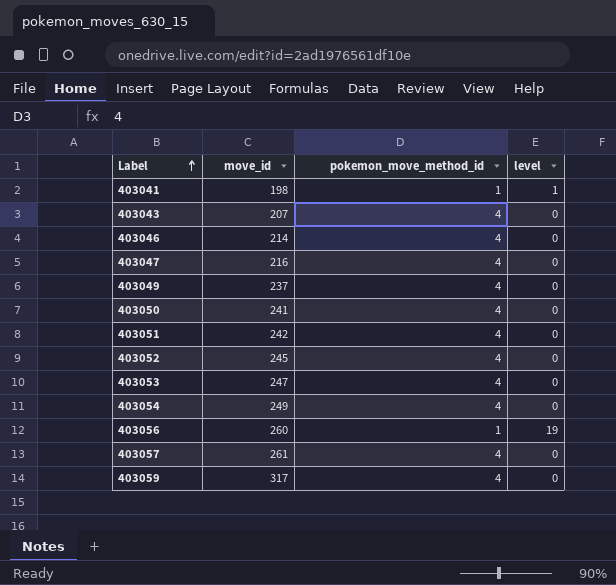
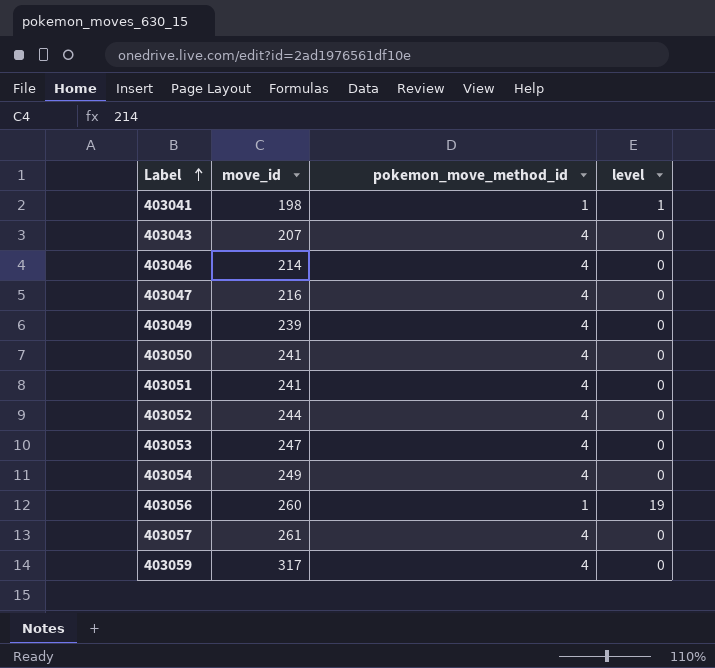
403049 | move_id: 237 -> 239
403051 | move_id: 242 -> 241
403052 | move_id: 245 -> 244

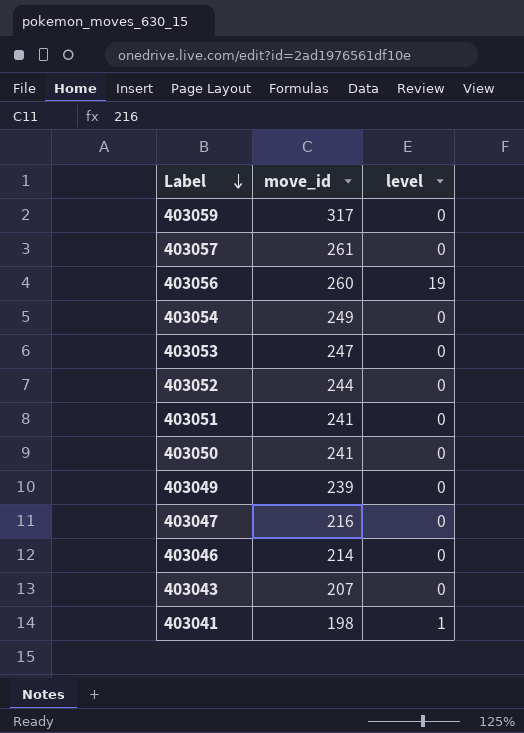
row order: Label ascending -> Label descending
column pokemon_move_method_id | position: 3 -> none

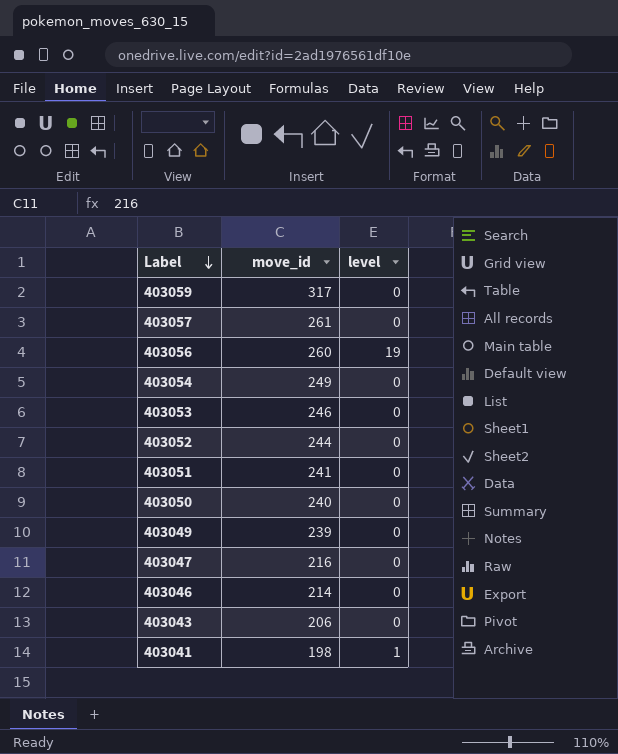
403053 | move_id: 247 -> 246
403050 | move_id: 241 -> 240
403043 | move_id: 207 -> 206

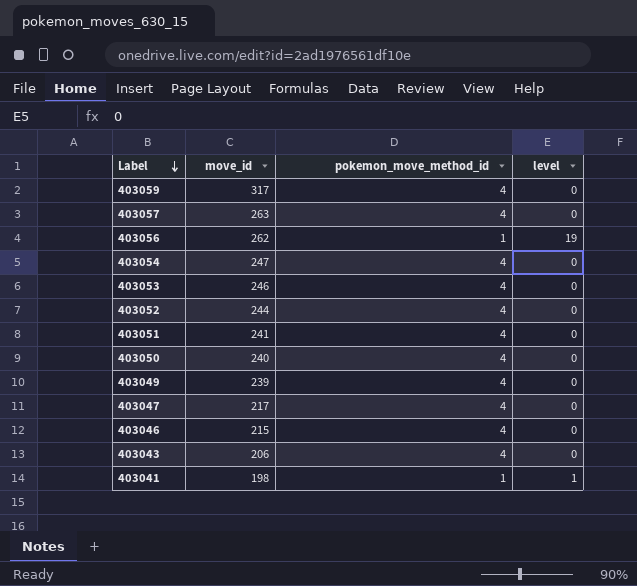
column pokemon_move_method_id | position: none -> 3
403057 | move_id: 261 -> 263
403056 | move_id: 260 -> 262
403054 | move_id: 249 -> 247
403047 | move_id: 216 -> 217
403046 | move_id: 214 -> 215

